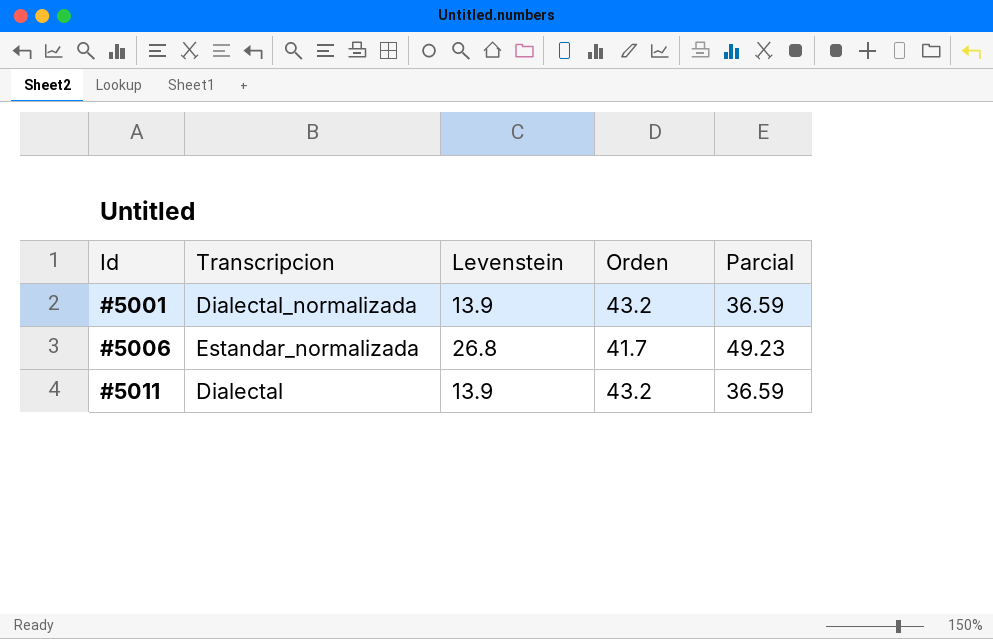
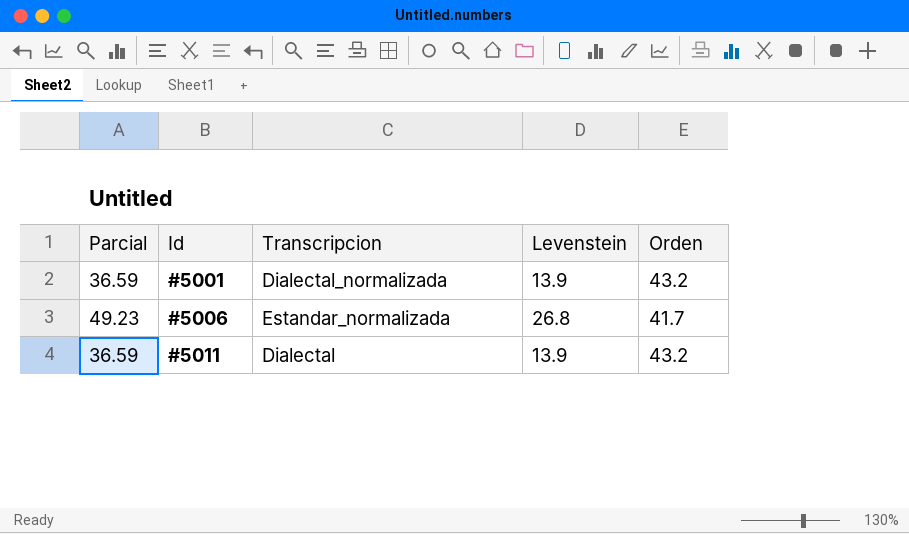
column Parcial | position: 5 -> 1

